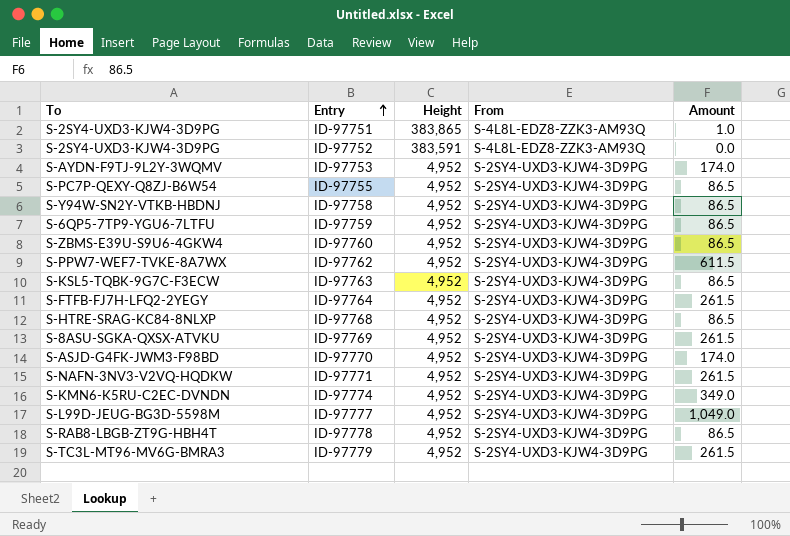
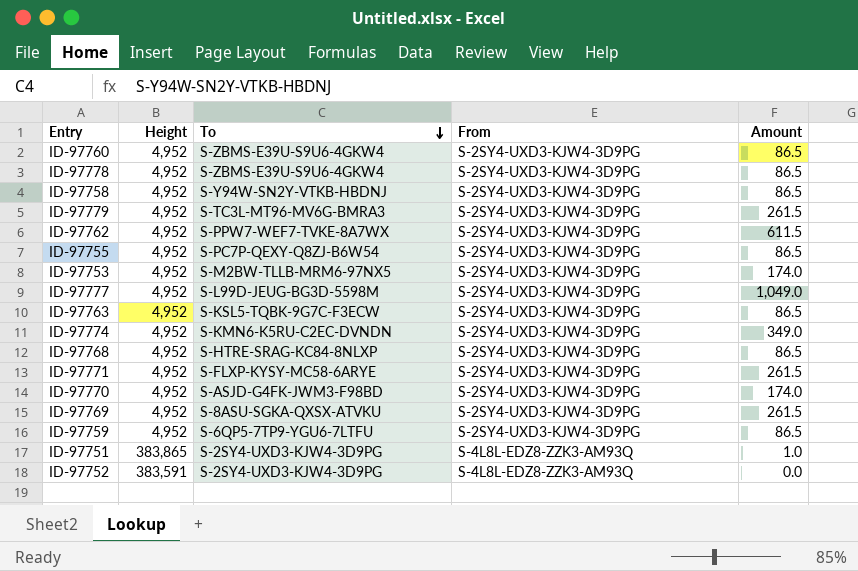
row order: Entry ascending -> To descending
column To | position: 1 -> 3
row ID-97764: S-FTFB-FJ7H-LFQ2-2YEGY | 4,952 | S-2SY4-UXD3-KJW4-3D9PG | 261.5 -> none
ID-97778 | To: S-RAB8-LBGB-ZT9G-HBH4T -> S-ZBMS-E39U-S9U6-4GKW4
ID-97753 | To: S-AYDN-F9TJ-9L2Y-3WQMV -> S-M2BW-TLLB-MRM6-97NX5
ID-97771 | To: S-NAFN-3NV3-V2VQ-HQDKW -> S-FLXP-KYSY-MC58-6ARYE

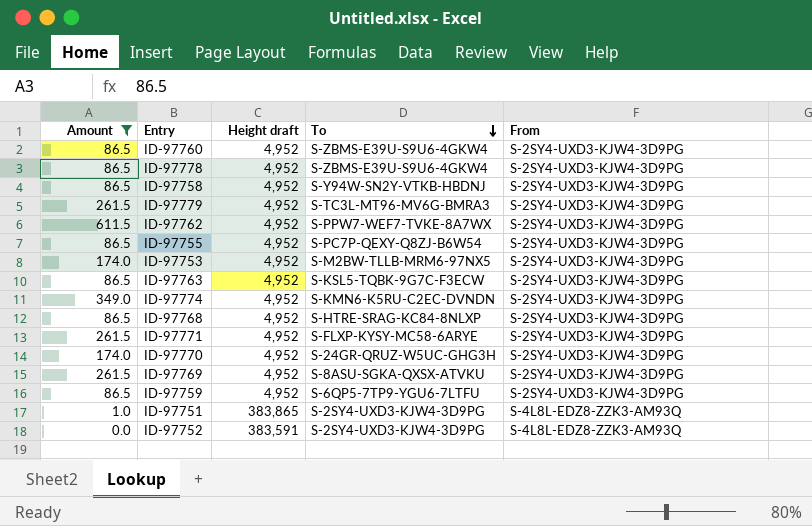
filter: none -> Amount != 1,049.0
column Amount | position: 5 -> 1
column name: Height -> Height draft
ID-97770 | To: S-ASJD-G4FK-JWM3-F98BD -> S-24GR-QRUZ-W5UC-GHG3H

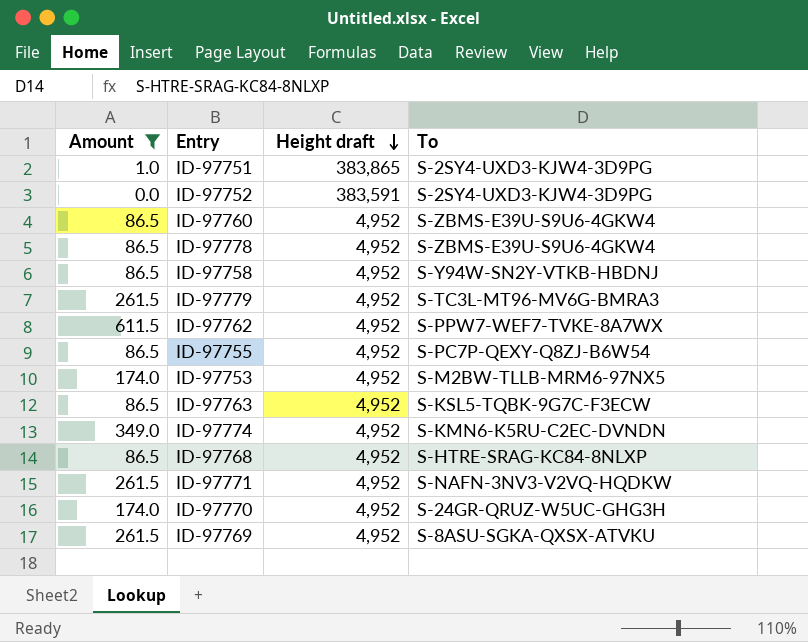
row order: To descending -> Height draft descending
column From | position: 5 -> none
row ID-97759: 86.5 | 4,952 | S-6QP5-7TP9-YGU6-7LTFU | S-2SY4-UXD3-KJW4-3D9PG -> none
ID-97771 | To: S-FLXP-KYSY-MC58-6ARYE -> S-NAFN-3NV3-V2VQ-HQDKW

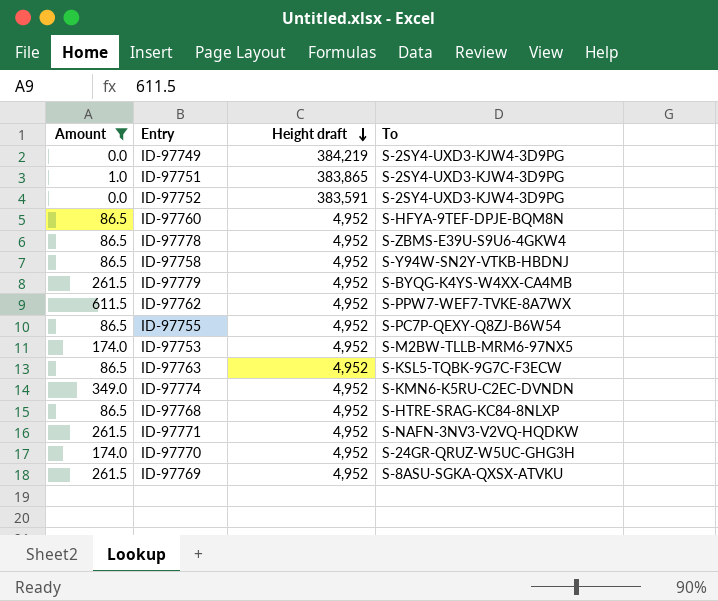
row ID-97749: none -> 0.0 | 384,219 | S-2SY4-UXD3-KJW4-3D9PG
ID-97760 | To: S-ZBMS-E39U-S9U6-4GKW4 -> S-HFYA-9TEF-DPJE-BQM8N
ID-97779 | To: S-TC3L-MT96-MV6G-BMRA3 -> S-BYQG-K4YS-W4XX-CA4MB

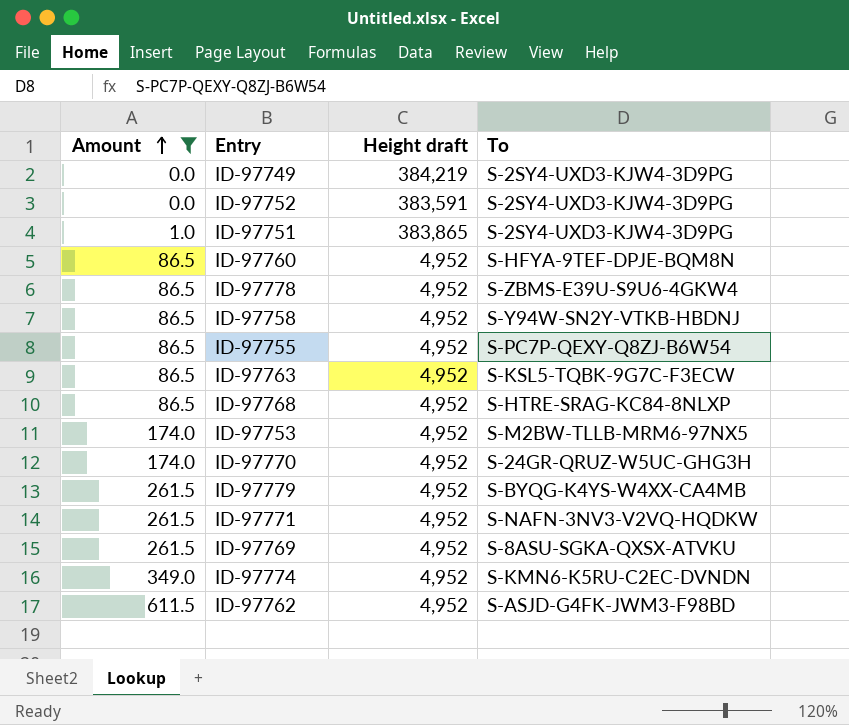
row order: Height draft descending -> Amount ascending
ID-97762 | To: S-PPW7-WEF7-TVKE-8A7WX -> S-ASJD-G4FK-JWM3-F98BD

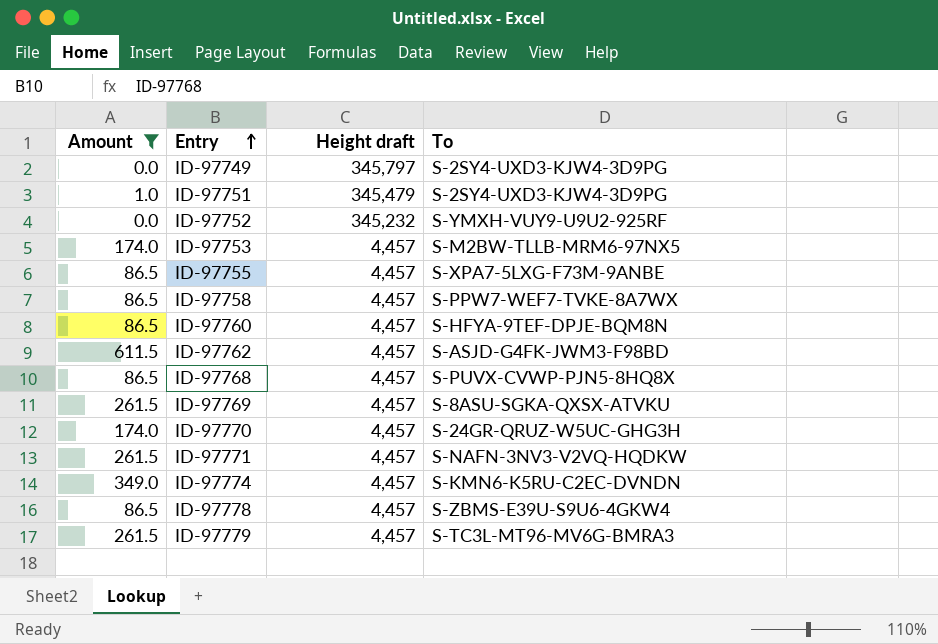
row order: Amount ascending -> Entry ascending
row ID-97763: 86.5 | 4,952 | S-KSL5-TQBK-9G7C-F3ECW -> none
ID-97749 | Height draft: 384,219 -> 345,797
ID-97751 | Height draft: 383,865 -> 345,479
ID-97752 | Height draft: 383,591 -> 345,232
ID-97752 | To: S-2SY4-UXD3-KJW4-3D9PG -> S-YMXH-VUY9-U9U2-925RF
ID-97753 | Height draft: 4,952 -> 4,457
ID-97755 | Height draft: 4,952 -> 4,457
ID-97755 | To: S-PC7P-QEXY-Q8ZJ-B6W54 -> S-XPA7-5LXG-F73M-9ANBE
ID-97758 | Height draft: 4,952 -> 4,457
ID-97758 | To: S-Y94W-SN2Y-VTKB-HBDNJ -> S-PPW7-WEF7-TVKE-8A7WX
ID-97760 | Height draft: 4,952 -> 4,457
ID-97762 | Height draft: 4,952 -> 4,457
ID-97768 | Height draft: 4,952 -> 4,457
ID-97768 | To: S-HTRE-SRAG-KC84-8NLXP -> S-PUVX-CVWP-PJN5-8HQ8X
ID-97769 | Height draft: 4,952 -> 4,457
ID-97770 | Height draft: 4,952 -> 4,457
ID-97771 | Height draft: 4,952 -> 4,457
ID-97774 | Height draft: 4,952 -> 4,457
ID-97778 | Height draft: 4,952 -> 4,457
ID-97779 | Height draft: 4,952 -> 4,457
ID-97779 | To: S-BYQG-K4YS-W4XX-CA4MB -> S-TC3L-MT96-MV6G-BMRA3

